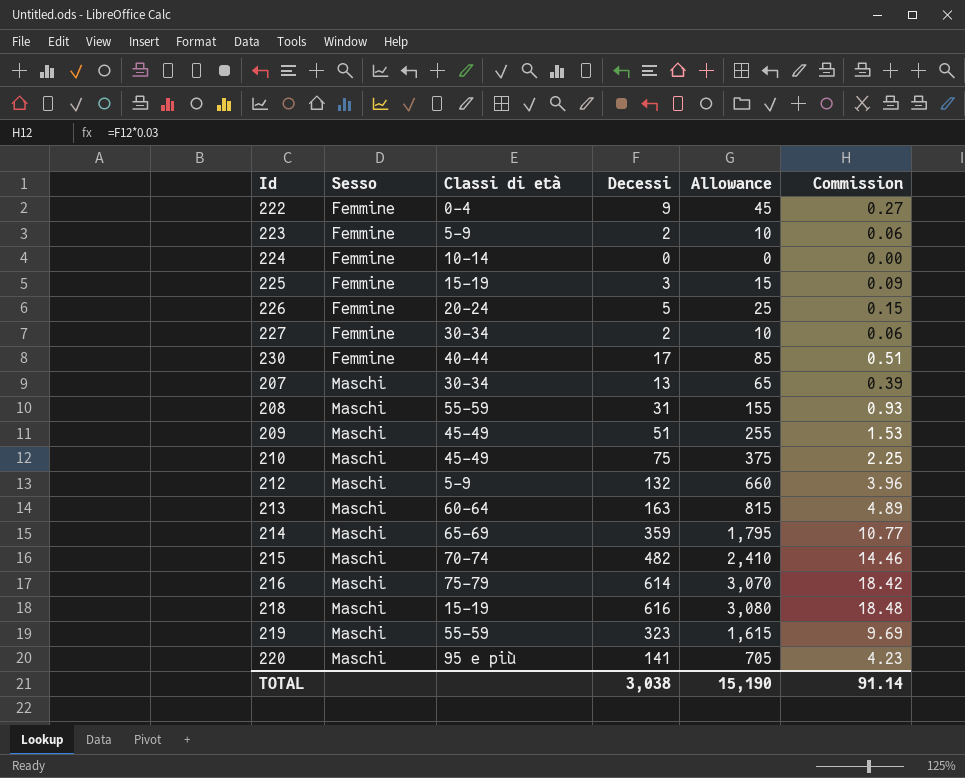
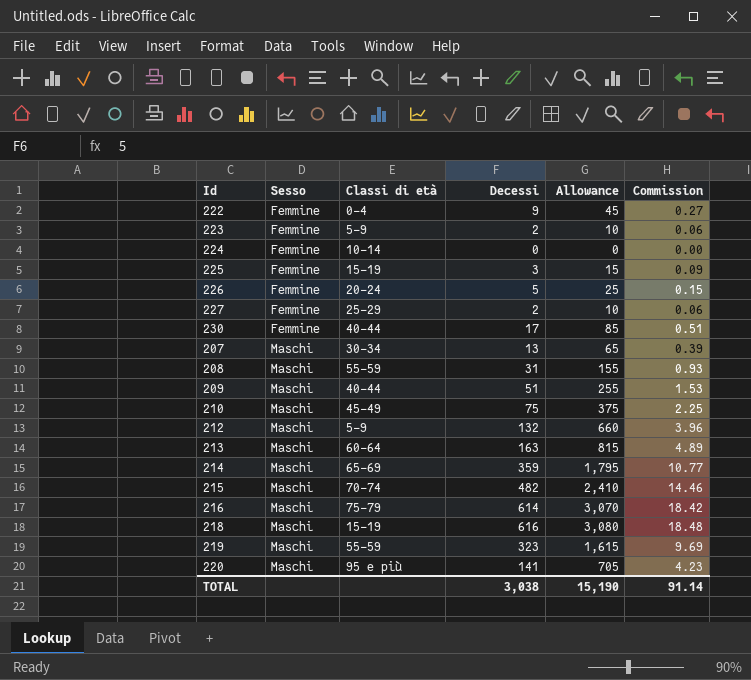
227 | Classi di età: 30-34 -> 25-29
209 | Classi di età: 45-49 -> 40-44

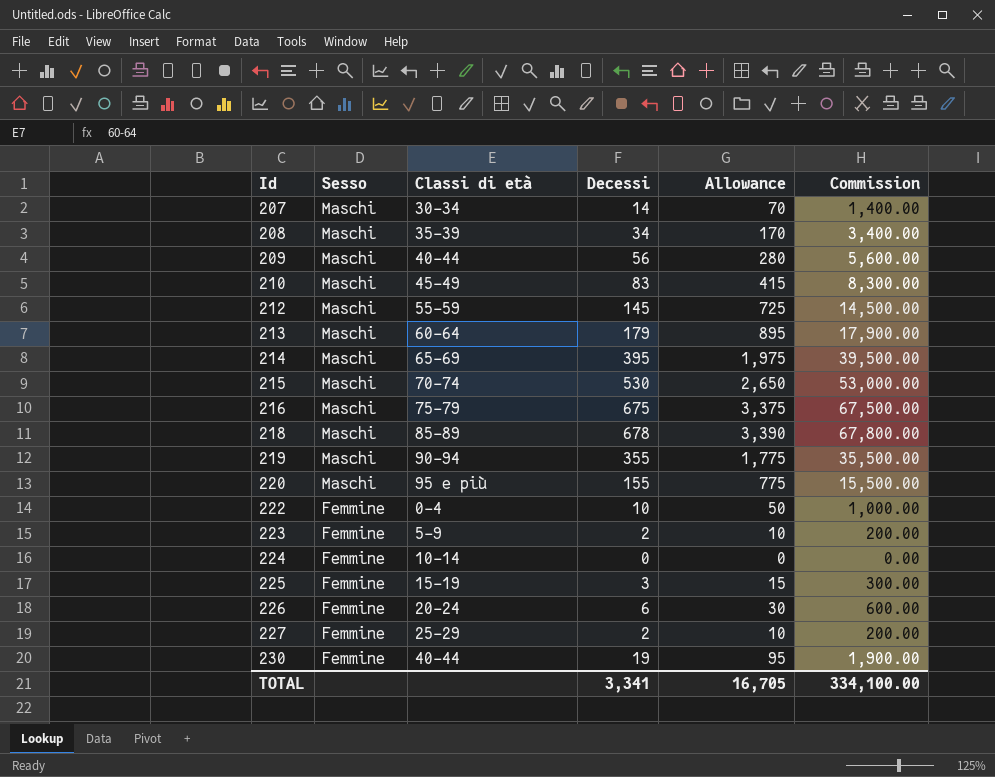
row order: Sesso ascending -> Id ascending
column Commission | formula: [Decessi] * 0.03 -> [Decessi] * 100
207 | Decessi: 13 -> 14
207 | Allowance: 65 -> 70
208 | Classi di età: 55-59 -> 35-39
208 | Decessi: 31 -> 34
208 | Allowance: 155 -> 170
209 | Decessi: 51 -> 56
209 | Allowance: 255 -> 280
210 | Decessi: 75 -> 83
210 | Allowance: 375 -> 415
212 | Classi di età: 5-9 -> 55-59
212 | Decessi: 132 -> 145
212 | Allowance: 660 -> 725
213 | Decessi: 163 -> 179
213 | Allowance: 815 -> 895
214 | Decessi: 359 -> 395
214 | Allowance: 1,795 -> 1,975
215 | Decessi: 482 -> 530
215 | Allowance: 2,410 -> 2,650
216 | Decessi: 614 -> 675
216 | Allowance: 3,070 -> 3,375
218 | Classi di età: 15-19 -> 85-89
218 | Decessi: 616 -> 678
218 | Allowance: 3,080 -> 3,390
219 | Classi di età: 55-59 -> 90-94
219 | Decessi: 323 -> 355
219 | Allowance: 1,615 -> 1,775
220 | Decessi: 141 -> 155
220 | Allowance: 705 -> 775
222 | Decessi: 9 -> 10
222 | Allowance: 45 -> 50
226 | Decessi: 5 -> 6
226 | Allowance: 25 -> 30
230 | Decessi: 17 -> 19
230 | Allowance: 85 -> 95
TOTAL | Decessi: 3,038 -> 3,341
TOTAL | Allowance: 15,190 -> 16,705
TOTAL | Commission: 91.14 -> 334,100.00

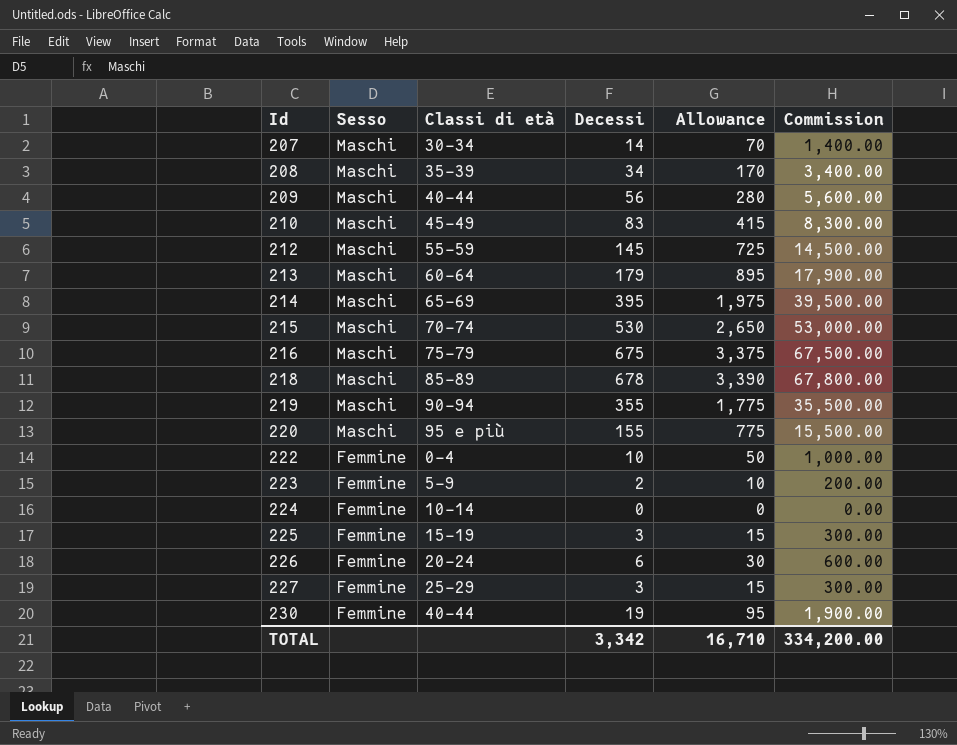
227 | Decessi: 2 -> 3
227 | Allowance: 10 -> 15
227 | Commission: 200.00 -> 300.00
TOTAL | Decessi: 3,341 -> 3,342
TOTAL | Allowance: 16,705 -> 16,710
TOTAL | Commission: 334,100.00 -> 334,200.00

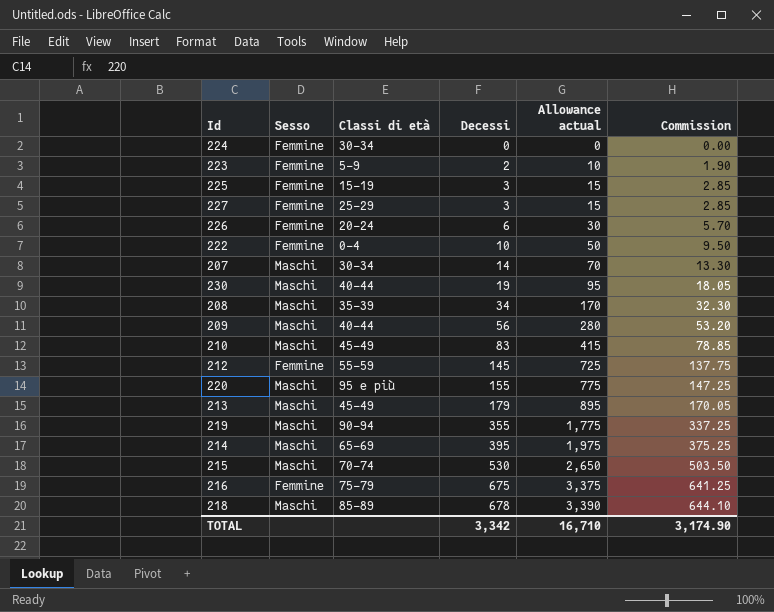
row order: Id ascending -> Decessi ascending
column name: Allowance -> Allowance actual
column Commission | formula: [Decessi] * 100 -> [Decessi] * 0.95
224 | Classi di età: 10-14 -> 30-34
230 | Sesso: Femmine -> Maschi
212 | Sesso: Maschi -> Femmine
213 | Classi di età: 60-64 -> 45-49
216 | Sesso: Maschi -> Femmine
TOTAL | Commission: 334,200.00 -> 3,174.90

